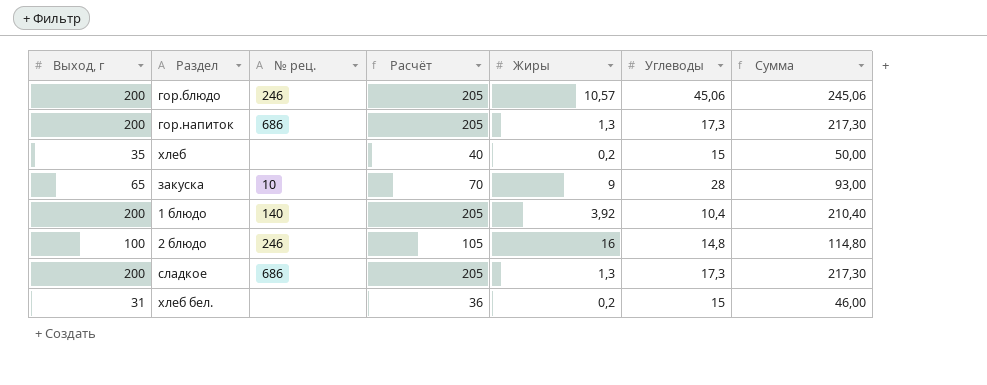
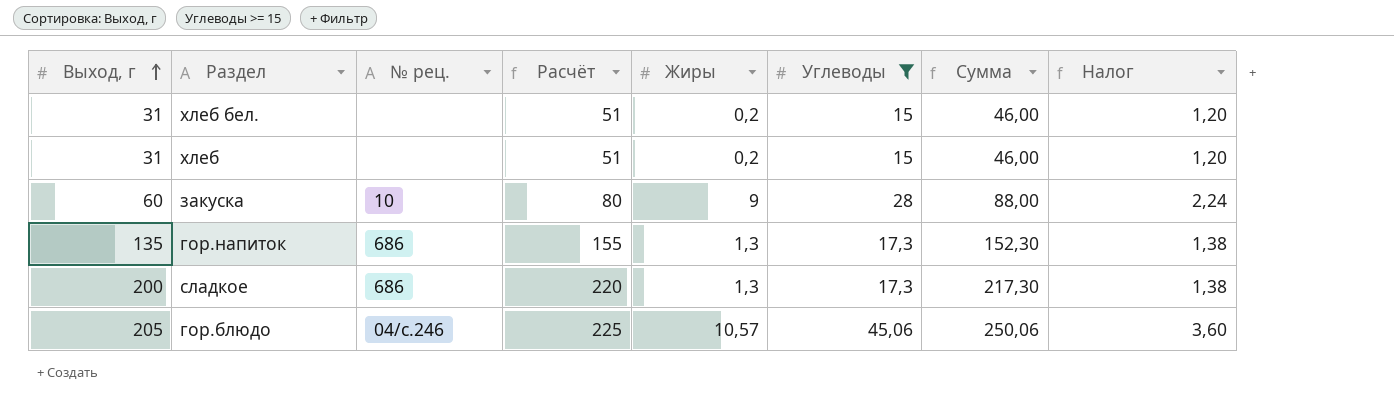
filter: none -> Углеводы >= 15
row order: none -> Выход, г ascending
column Расчёт | formula: [Выход, г] + 5 -> [Выход, г] + 20
column Налог | formula: none -> [Углеводы] * 0,08
хлеб | Выход, г: 35 -> 31
хлеб | Сумма: 50,00 -> 46,00
закуска | Выход, г: 65 -> 60
закуска | Сумма: 93,00 -> 88,00
гор.напиток | Выход, г: 200 -> 135
гор.напиток | Сумма: 217,30 -> 152,30
гор.блюдо | Выход, г: 200 -> 205
гор.блюдо | № рец.: 246 -> 04/с.246
гор.блюдо | Сумма: 245,06 -> 250,06

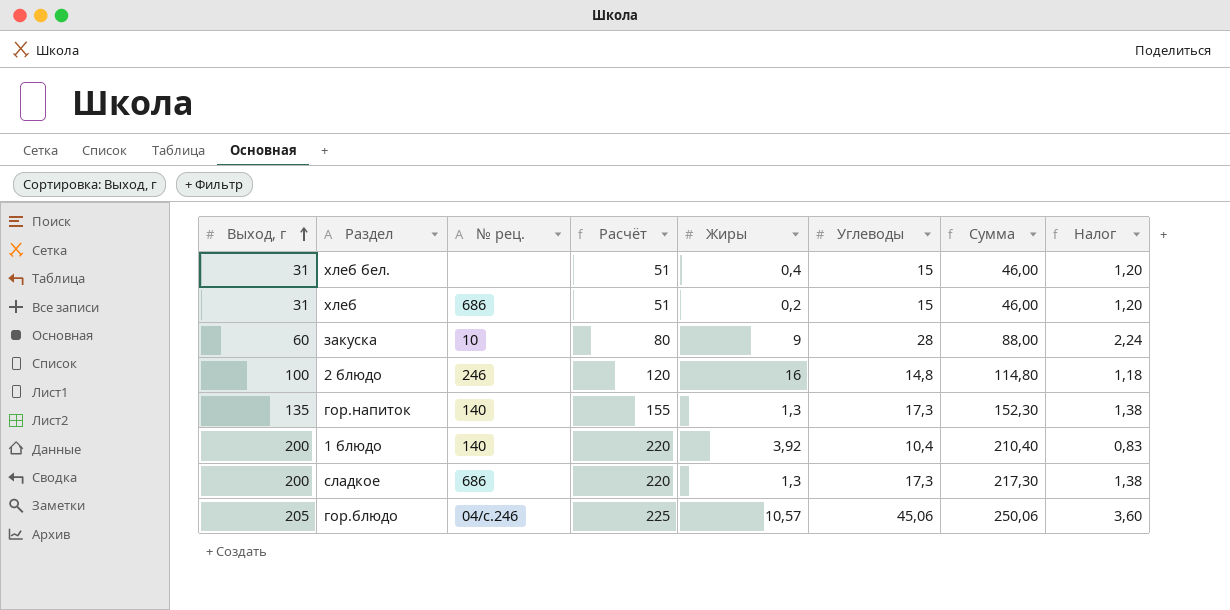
filter: Углеводы >= 15 -> none
хлеб бел. | Жиры: 0,2 -> 0,4
хлеб | № рец.: none -> 686
гор.напиток | № рец.: 686 -> 140

